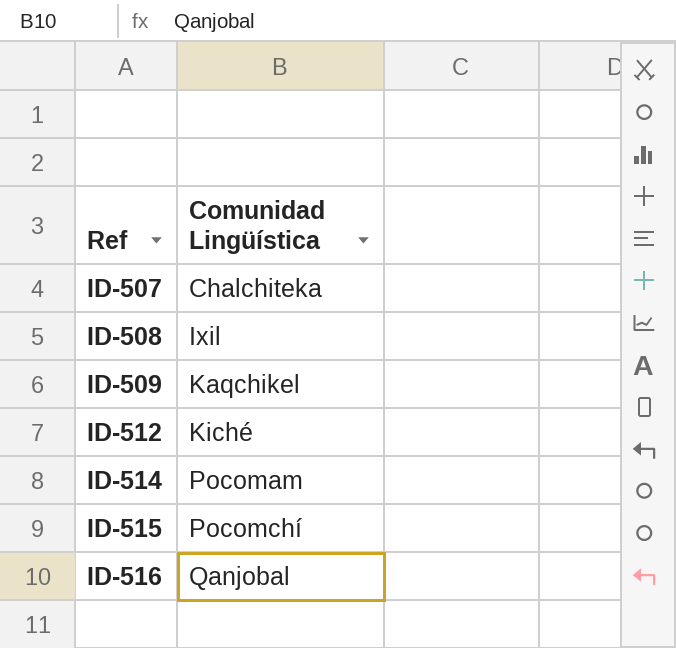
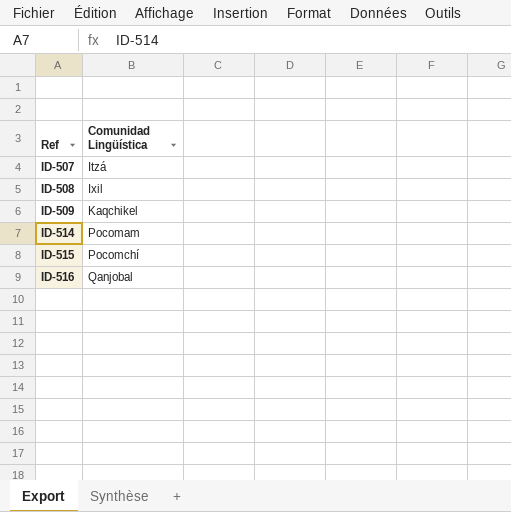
row ID-512: Kiché -> none
ID-507 | Comunidad Lingüística: Chalchiteka -> Itzá

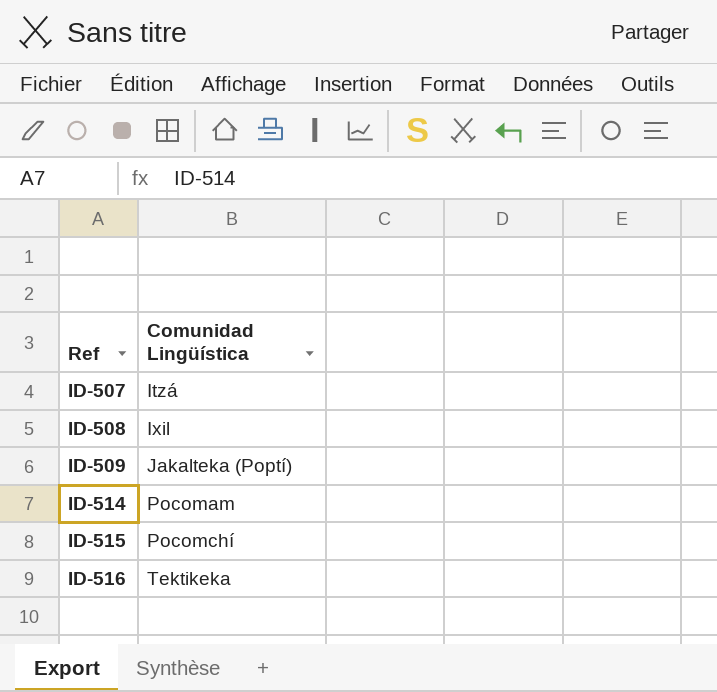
ID-509 | Comunidad Lingüística: Kaqchikel -> Jakalteka (Poptí)
ID-516 | Comunidad Lingüística: Qanjobal -> Tektikeka

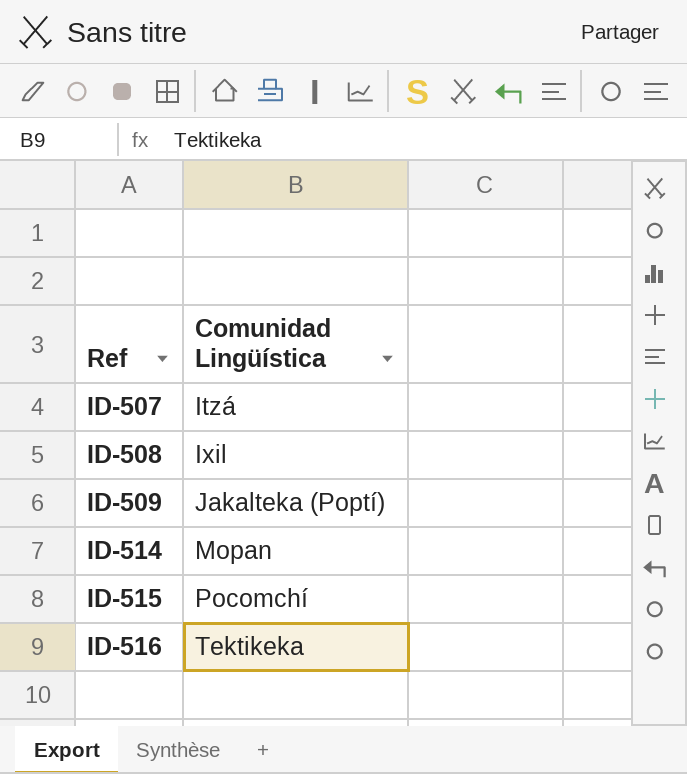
ID-514 | Comunidad Lingüística: Pocomam -> Mopan

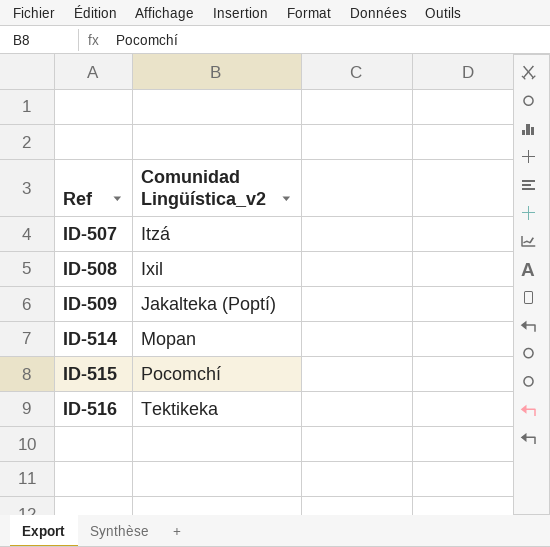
column name: Comunidad Lingüística -> Comunidad Lingüística_v2

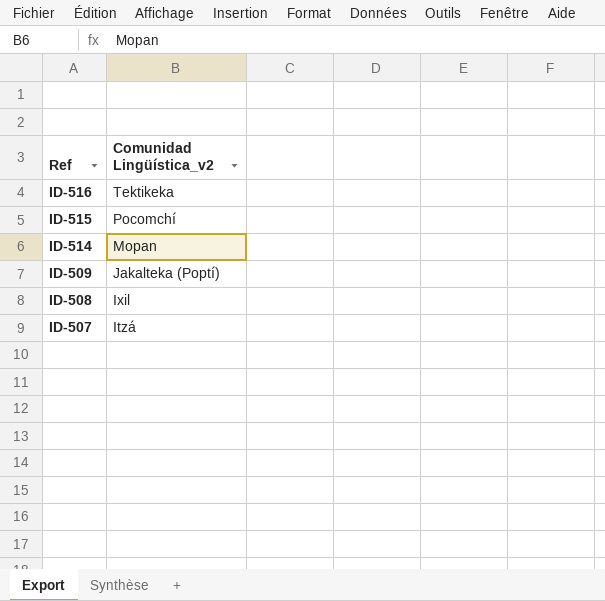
row order: Ref ascending -> Ref descending

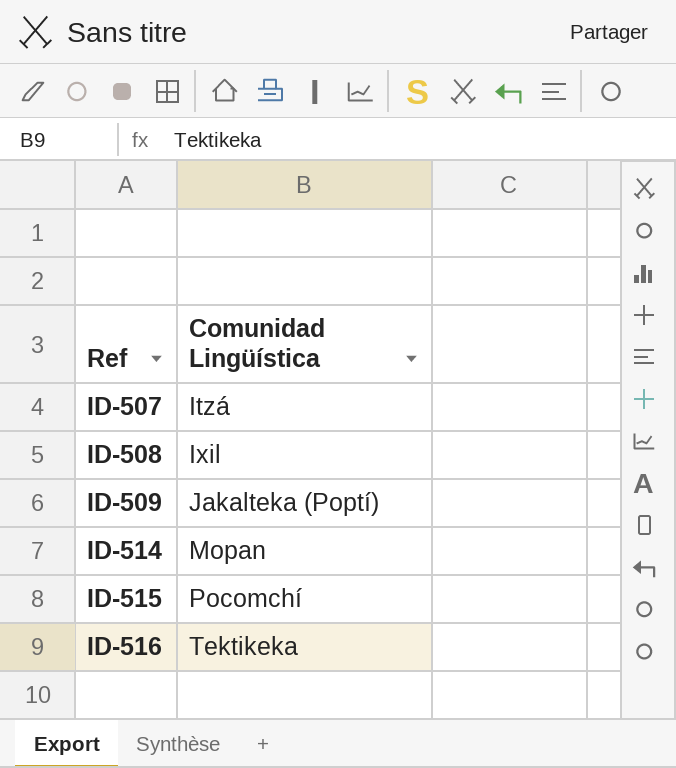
row order: Ref descending -> Ref ascending
column name: Comunidad Lingüística_v2 -> Comunidad Lingüística

